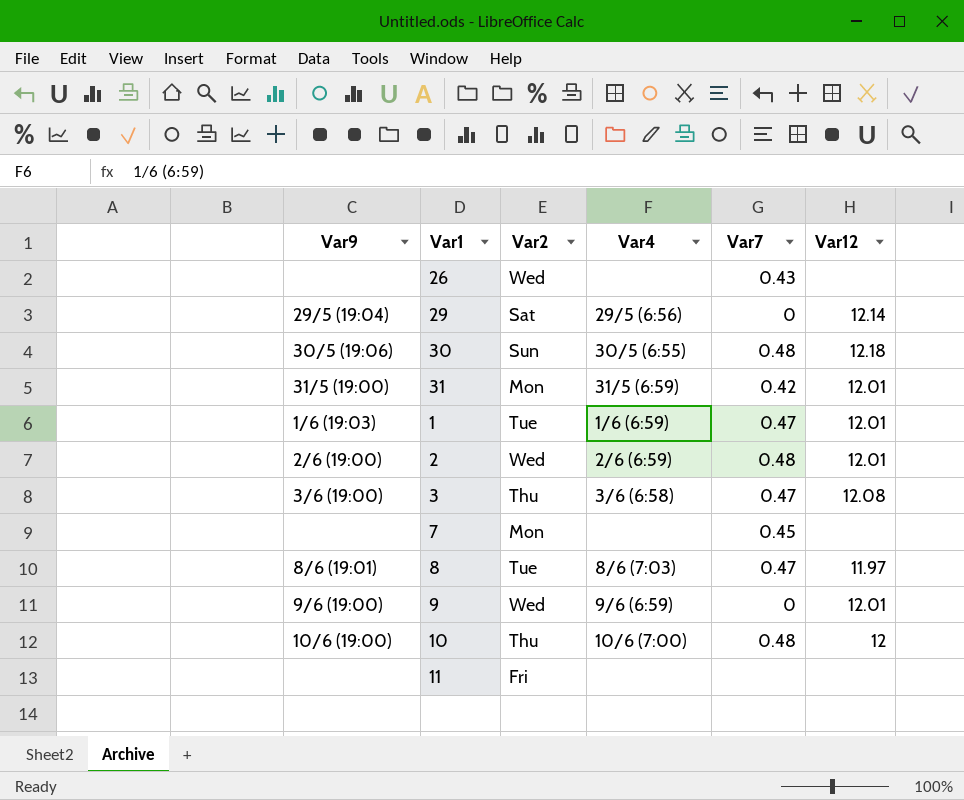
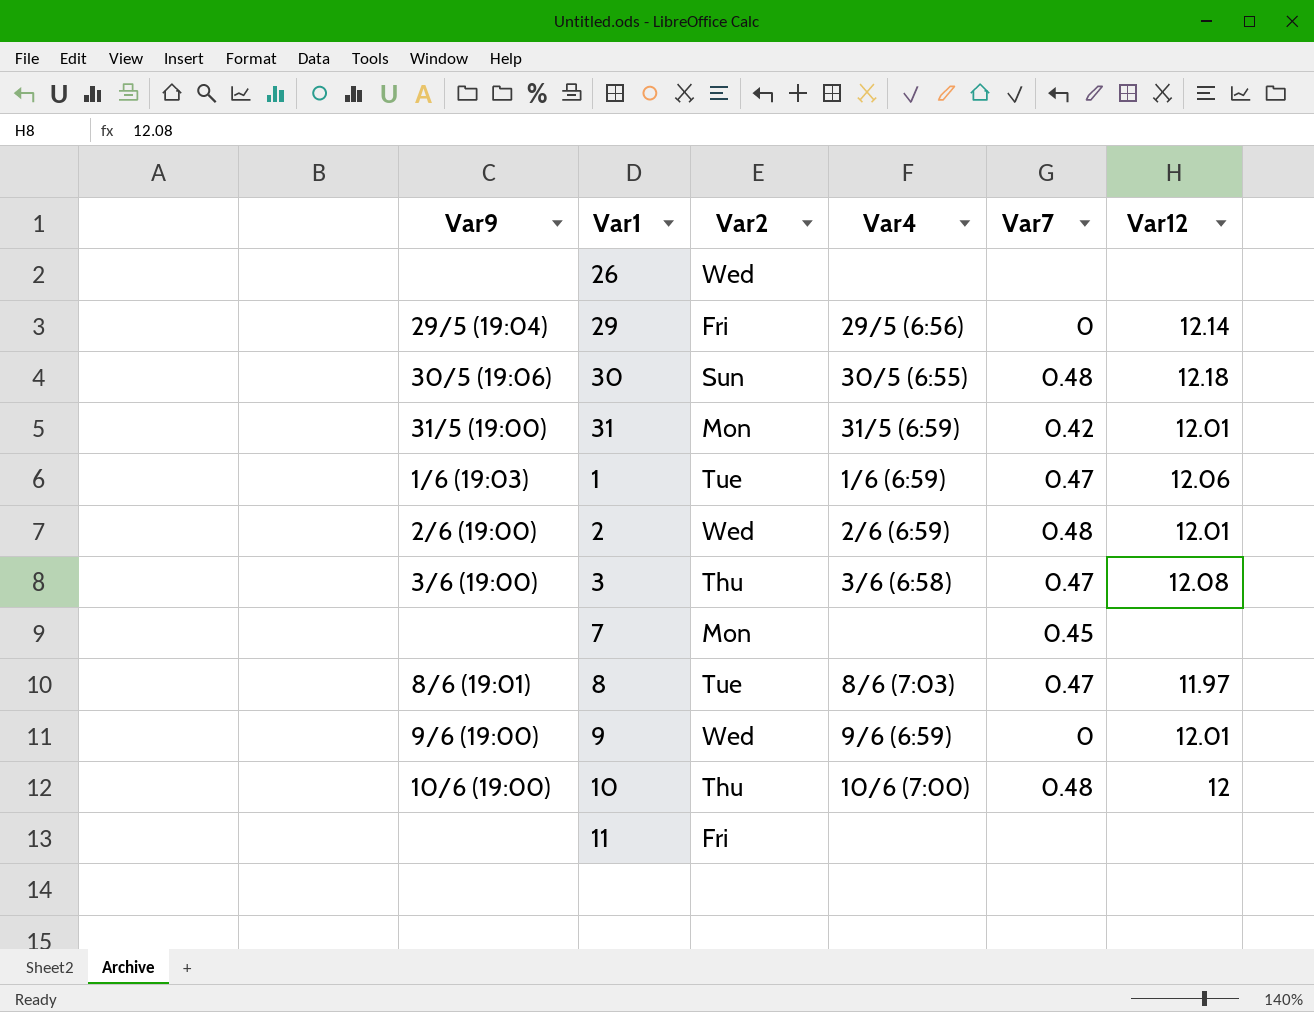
26 | Var7: 0.43 -> none
29 | Var2: Sat -> Fri
1 | Var12: 12.01 -> 12.06

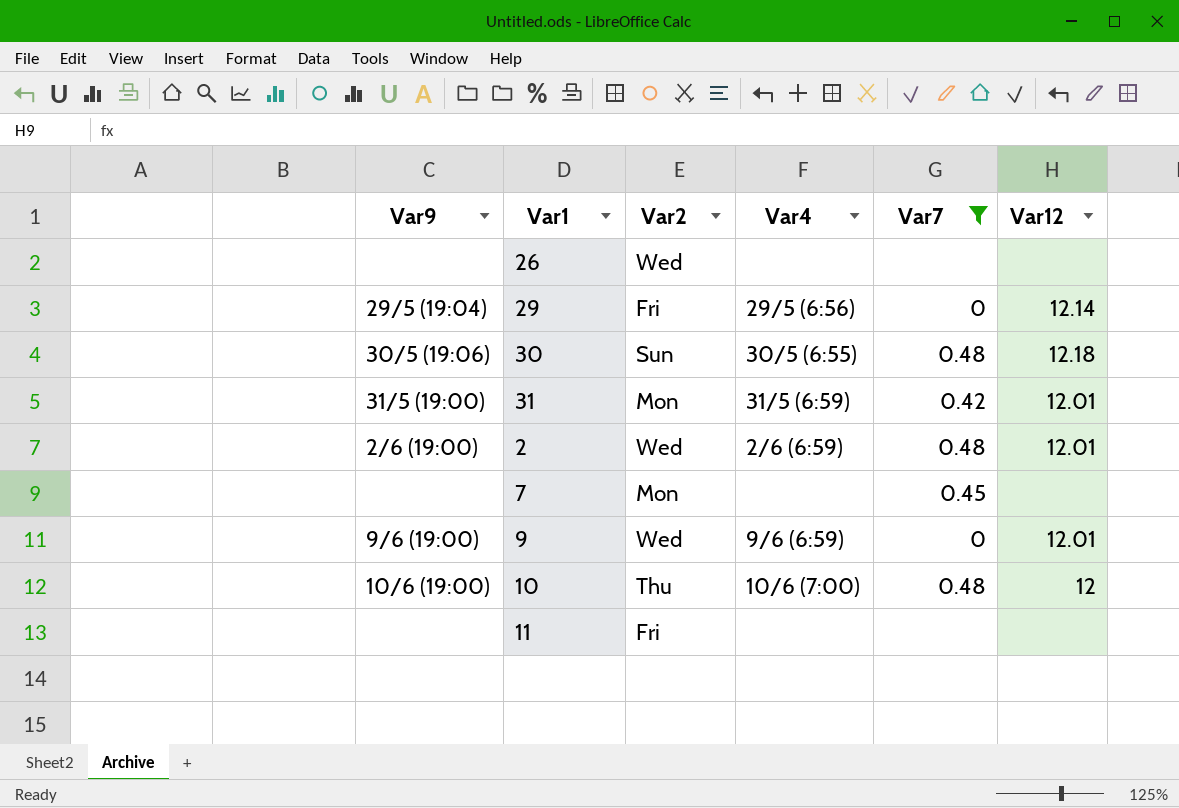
filter: none -> Var7 != 0.47

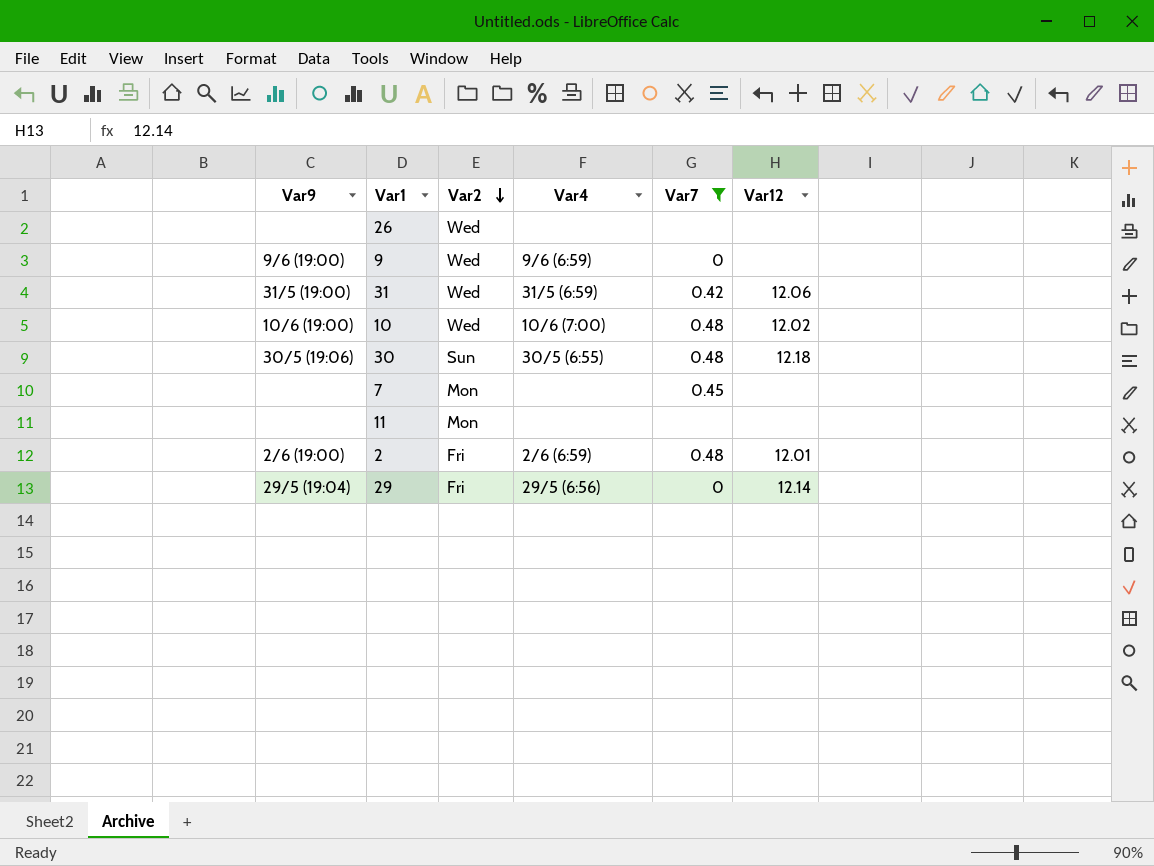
row order: none -> Var2 descending
9 | Var12: 12.01 -> none
31 | Var2: Mon -> Wed
31 | Var12: 12.01 -> 12.06
10 | Var2: Thu -> Wed
10 | Var12: 12 -> 12.02
11 | Var2: Fri -> Mon
2 | Var2: Wed -> Fri

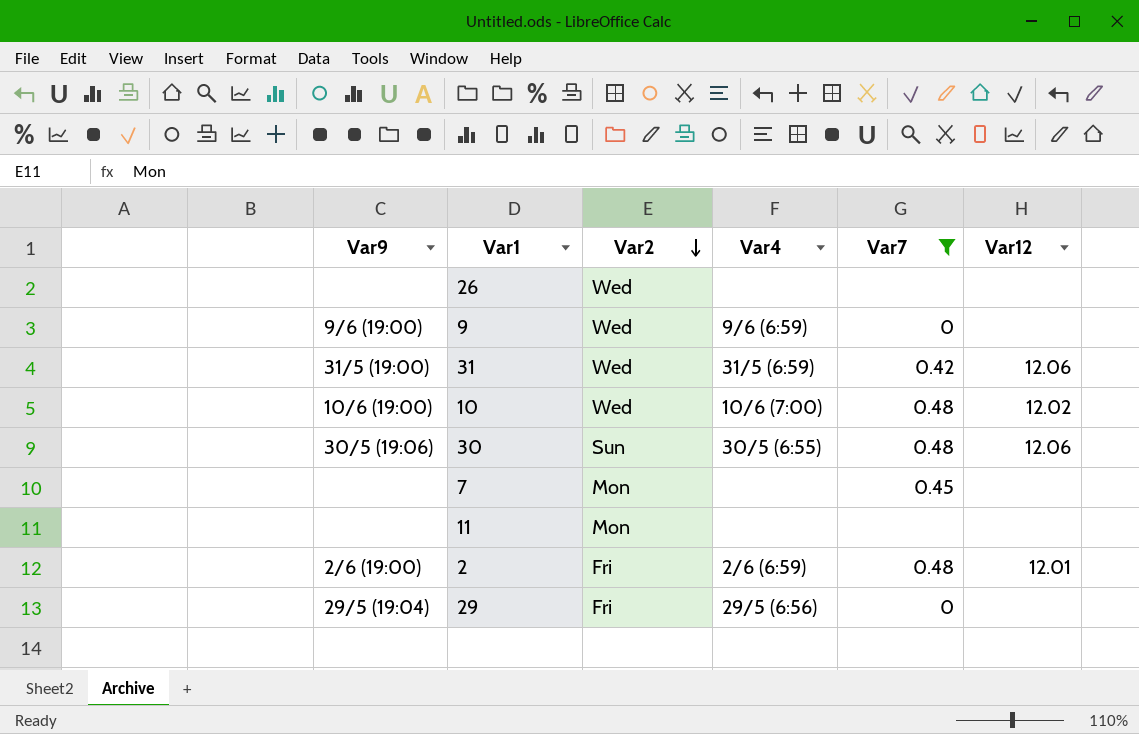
30 | Var12: 12.18 -> 12.06
29 | Var12: 12.14 -> none

